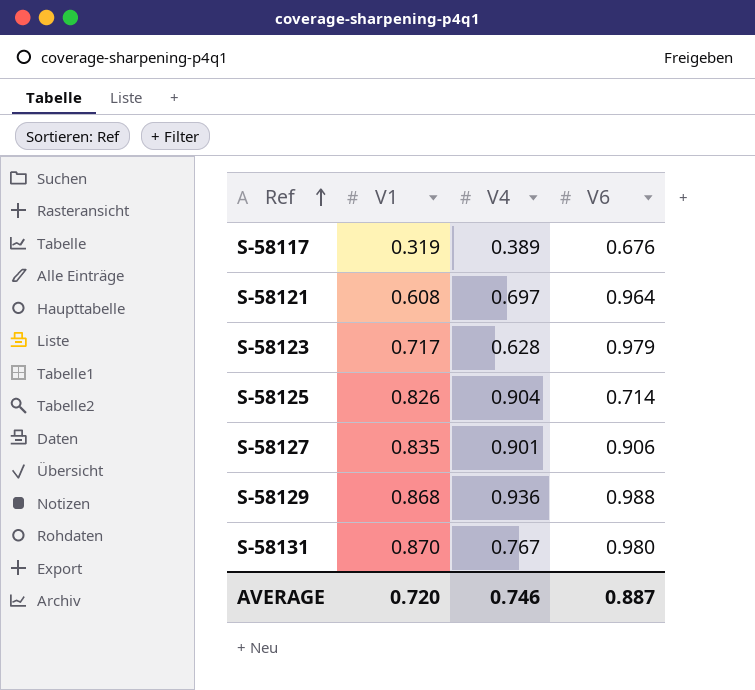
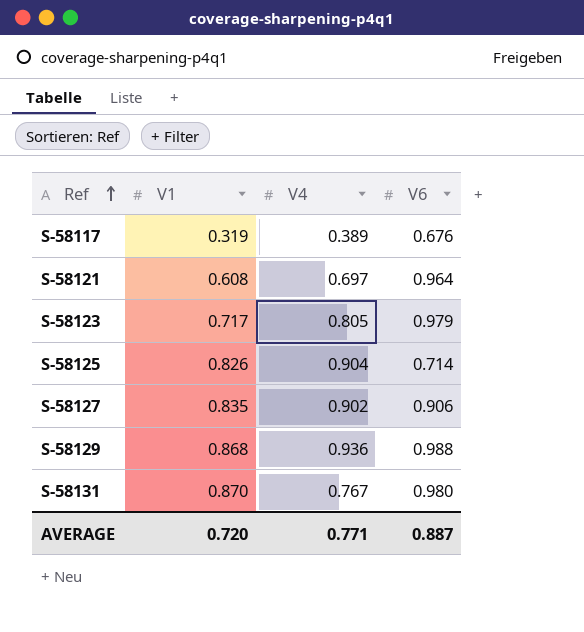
S-58123 | V4: 0.628 -> 0.805
S-58127 | V4: 0.901 -> 0.902
AVERAGE | V4: 0.746 -> 0.771

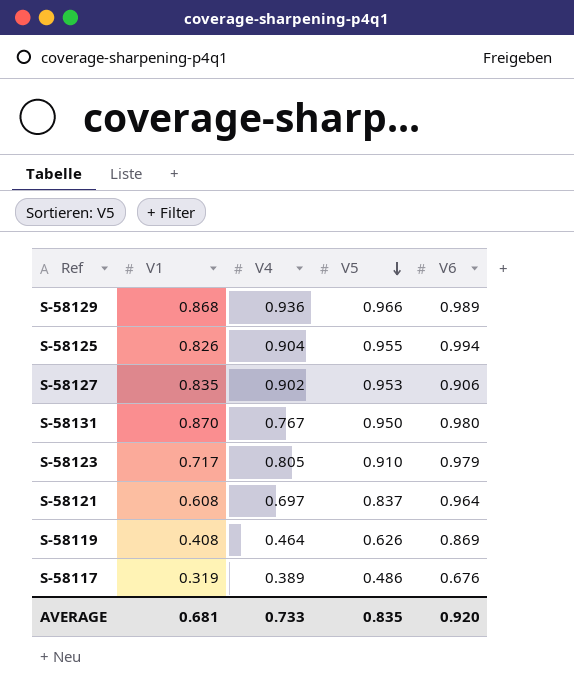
row order: Ref ascending -> V5 descending
column V5 | position: none -> 4
S-58129 | V6: 0.988 -> 0.989
S-58125 | V6: 0.714 -> 0.994
row S-58119: none -> 0.408 | 0.464 | 0.626 | 0.869
AVERAGE | V1: 0.720 -> 0.681
AVERAGE | V4: 0.771 -> 0.733
AVERAGE | V6: 0.887 -> 0.920

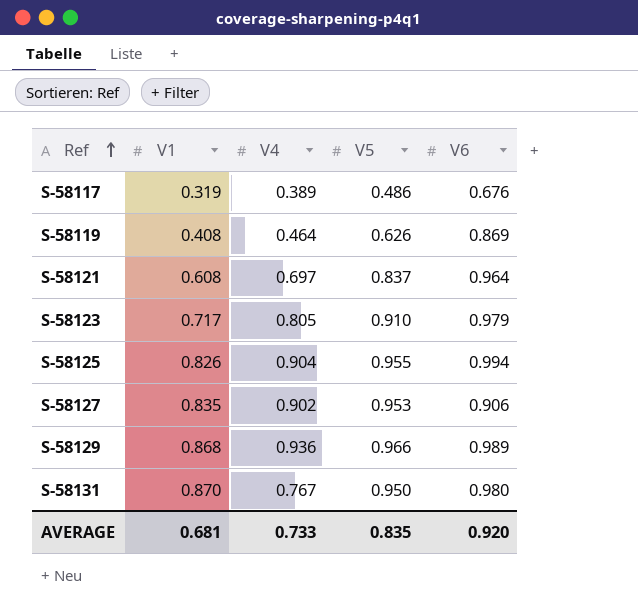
row order: V5 descending -> Ref ascending

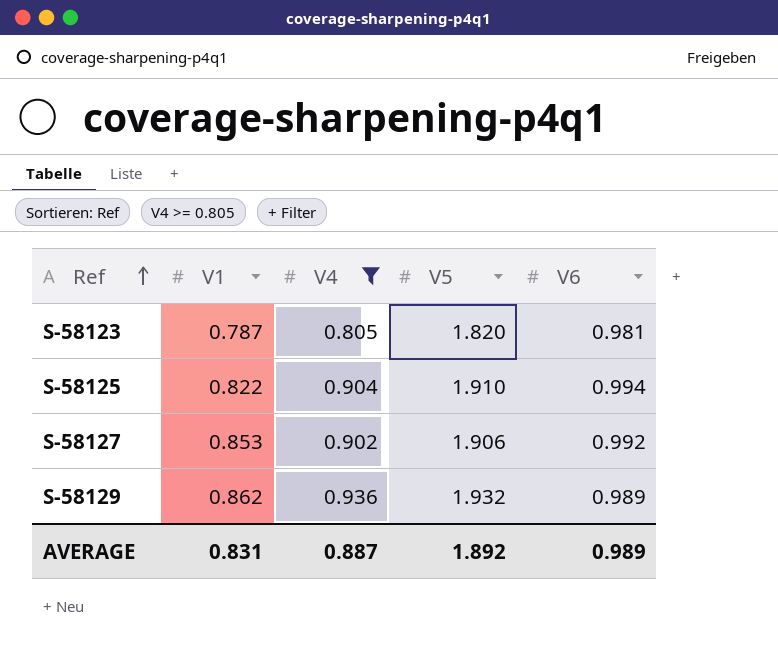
filter: none -> V4 >= 0.805
S-58123 | V1: 0.717 -> 0.787
S-58123 | V5: 0.910 -> 1.820
S-58123 | V6: 0.979 -> 0.981
S-58125 | V1: 0.826 -> 0.822
S-58125 | V5: 0.955 -> 1.910
S-58127 | V1: 0.835 -> 0.853
S-58127 | V5: 0.953 -> 1.906
S-58127 | V6: 0.906 -> 0.992
S-58129 | V1: 0.868 -> 0.862
S-58129 | V5: 0.966 -> 1.932
AVERAGE | V1: 0.681 -> 0.831
AVERAGE | V4: 0.733 -> 0.887
AVERAGE | V5: 0.835 -> 1.892
AVERAGE | V6: 0.920 -> 0.989

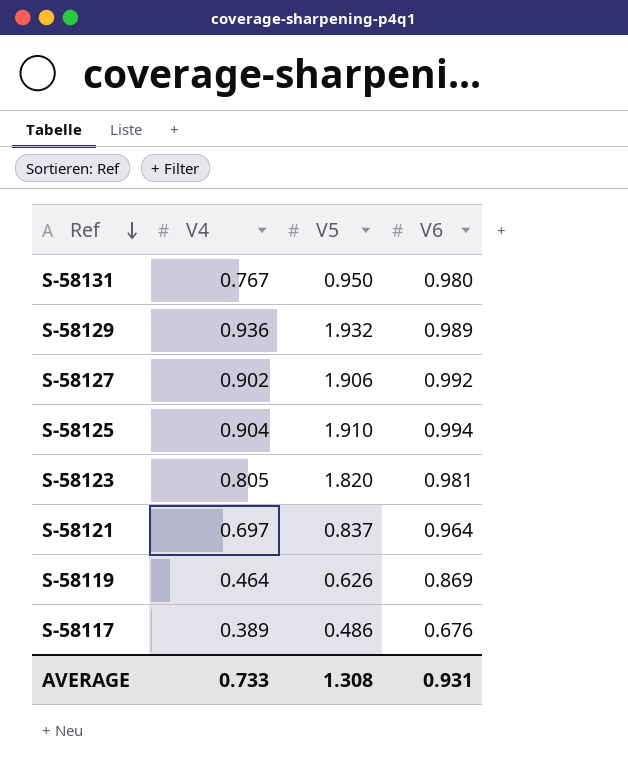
filter: V4 >= 0.805 -> none
row order: Ref ascending -> Ref descending
column V1 | position: 2 -> none
AVERAGE | V4: 0.887 -> 0.733
AVERAGE | V5: 1.892 -> 1.308
AVERAGE | V6: 0.989 -> 0.931

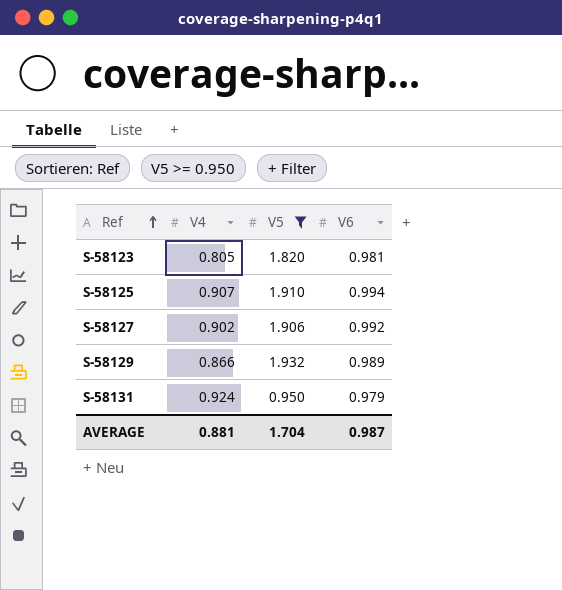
filter: none -> V5 >= 0.950
row order: Ref descending -> Ref ascending
S-58125 | V4: 0.904 -> 0.907
S-58129 | V4: 0.936 -> 0.866
S-58131 | V4: 0.767 -> 0.924
S-58131 | V6: 0.980 -> 0.979
AVERAGE | V4: 0.733 -> 0.881
AVERAGE | V5: 1.308 -> 1.704
AVERAGE | V6: 0.931 -> 0.987

